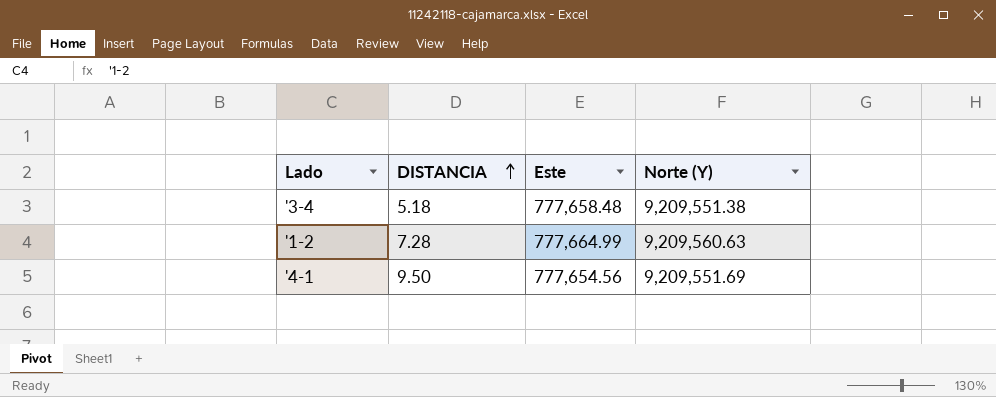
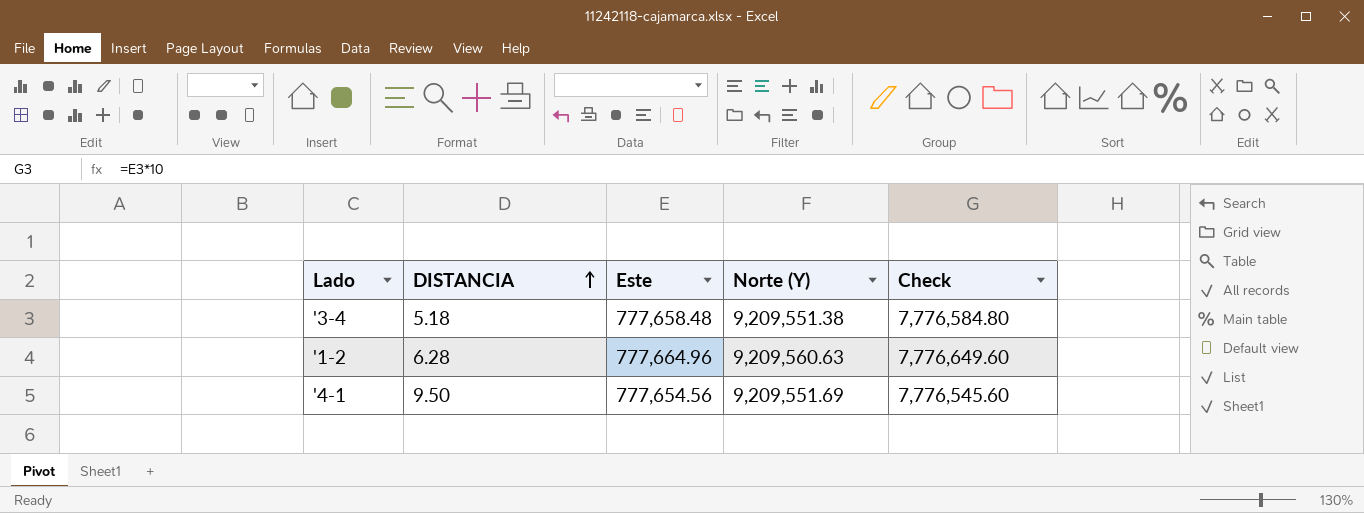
column Check | formula: none -> [Este] * 10
'1-2 | DISTANCIA: 7.28 -> 6.28
'1-2 | Este: 777,664.99 -> 777,664.96

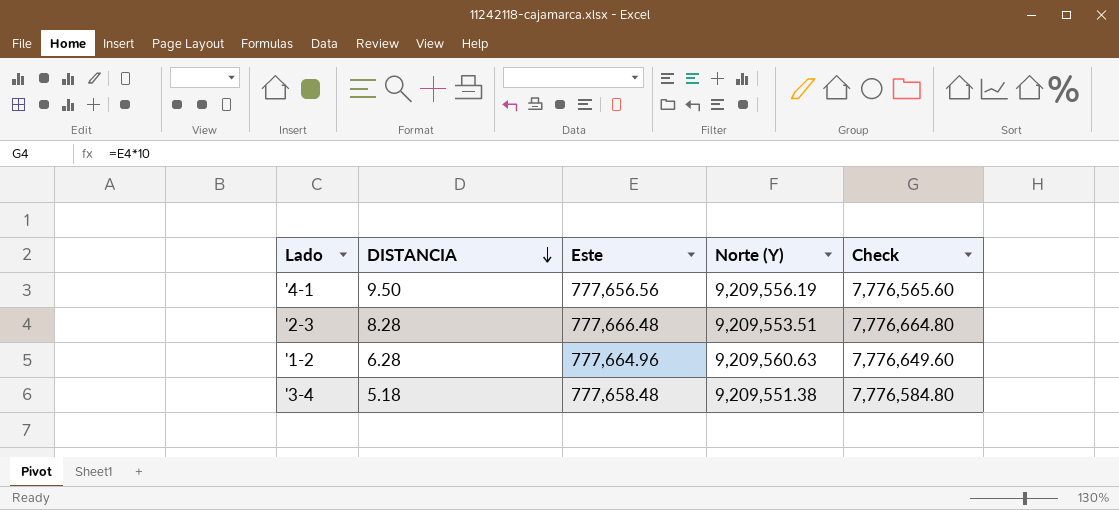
row order: DISTANCIA ascending -> DISTANCIA descending
'4-1 | Este: 777,654.56 -> 777,656.56
'4-1 | Norte (Y): 9,209,551.69 -> 9,209,556.19
'4-1 | Check: 7,776,545.60 -> 7,776,565.60
row '2-3: none -> 8.28 | 777,666.48 | 9,209,553.51 | 7,776,664.80

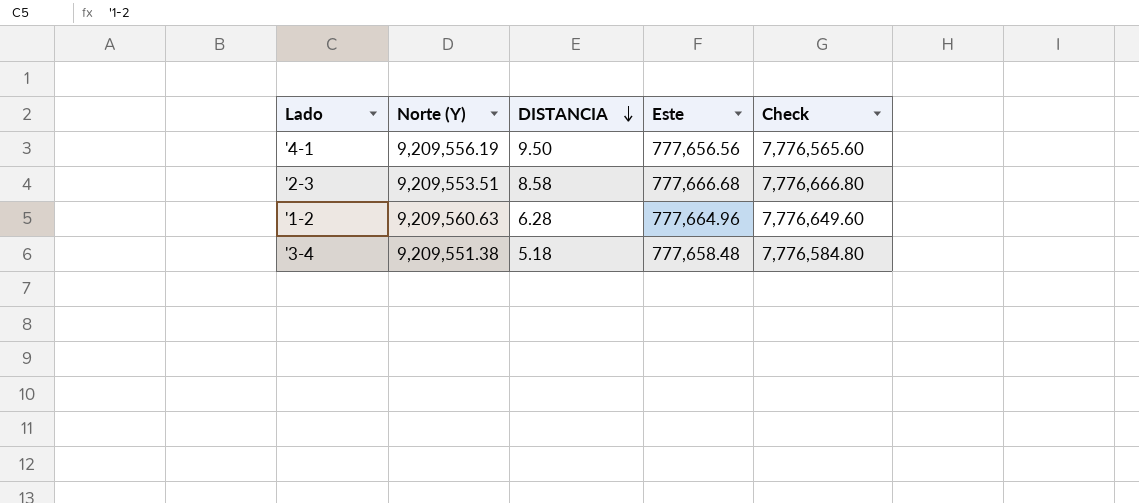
column Norte (Y) | position: 4 -> 2
'2-3 | DISTANCIA: 8.28 -> 8.58
'2-3 | Este: 777,666.48 -> 777,666.68
'2-3 | Check: 7,776,664.80 -> 7,776,666.80

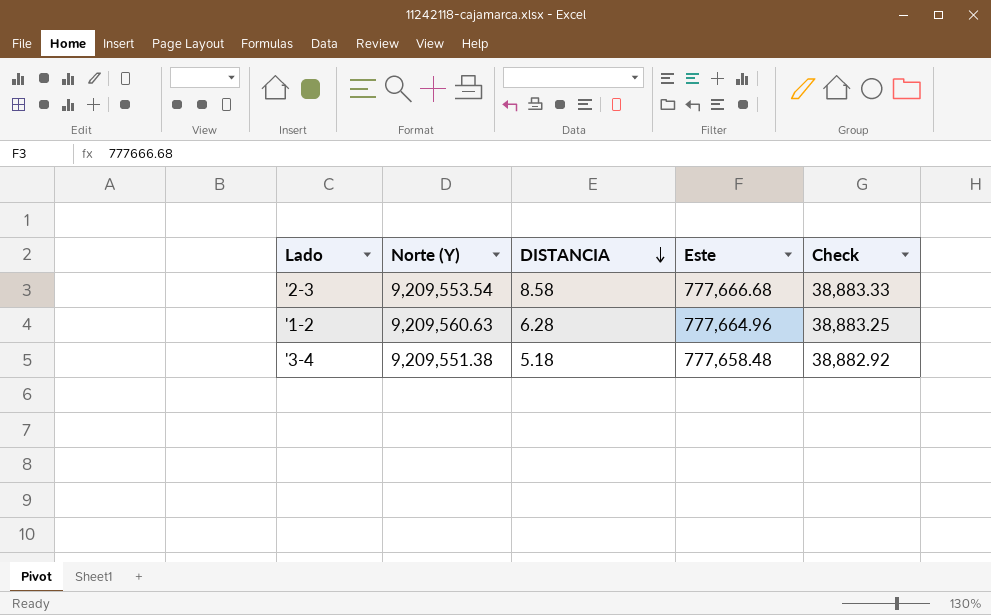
column Check | formula: [Este] * 10 -> [Este] * 0.05
row '4-1: 9,209,556.19 | 9.50 | 777,656.56 | 7,776,565.60 -> none
'2-3 | Norte (Y): 9,209,553.51 -> 9,209,553.54

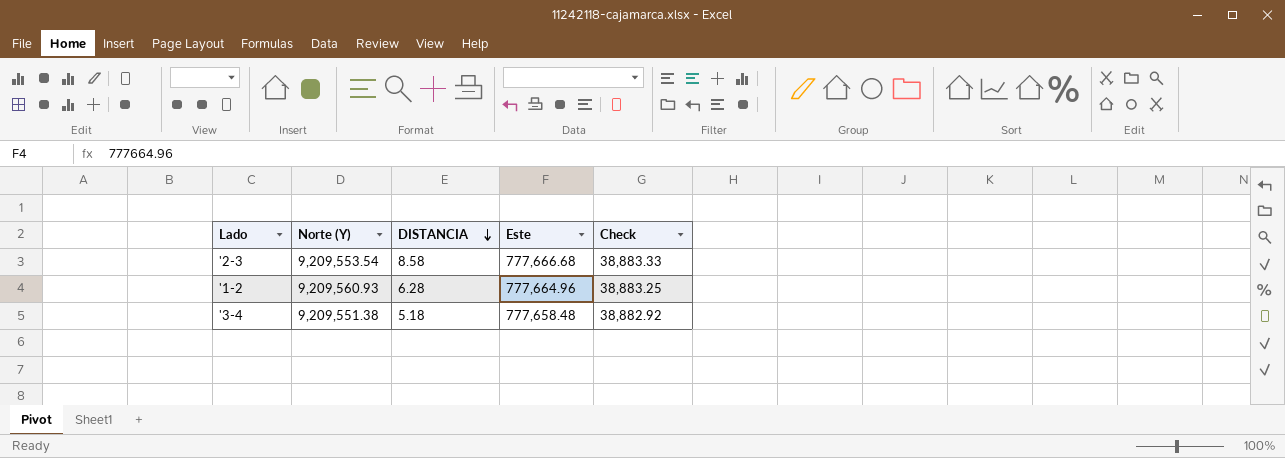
'1-2 | Norte (Y): 9,209,560.63 -> 9,209,560.93

